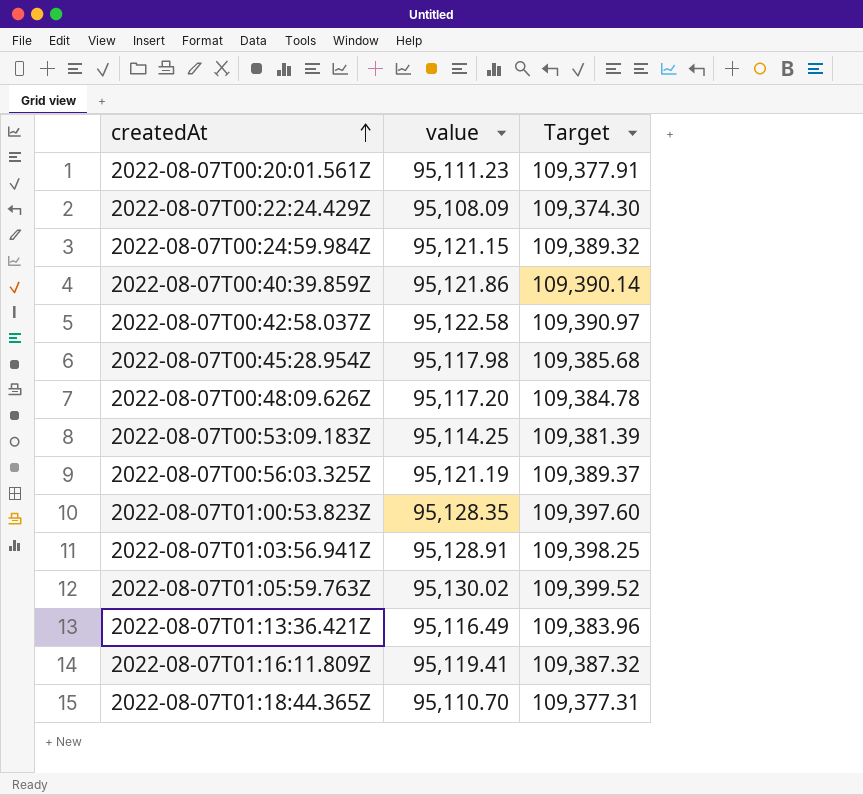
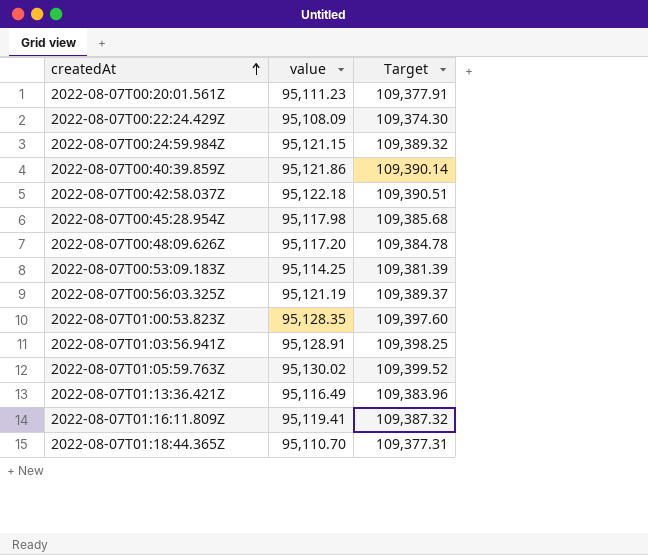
2022-08-07T00:42:58.037Z | value: 95,122.58 -> 95,122.18
2022-08-07T00:42:58.037Z | Target: 109,390.97 -> 109,390.51

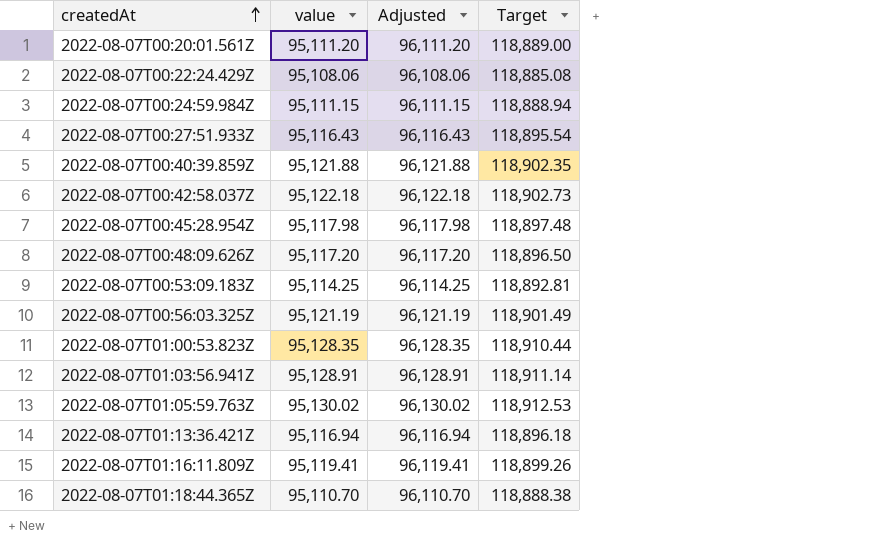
column Adjusted | formula: none -> [value] + 1000
column Target | formula: [value] * 1.15 -> [value] * 1.25
2022-08-07T00:20:01.561Z | value: 95,111.23 -> 95,111.20
2022-08-07T00:22:24.429Z | value: 95,108.09 -> 95,108.06
2022-08-07T00:24:59.984Z | value: 95,121.15 -> 95,111.15
row 2022-08-07T00:27:51.933Z: none -> 95,116.43 | 96,116.43 | 118,895.54
2022-08-07T00:40:39.859Z | value: 95,121.86 -> 95,121.88
2022-08-07T01:13:36.421Z | value: 95,116.49 -> 95,116.94

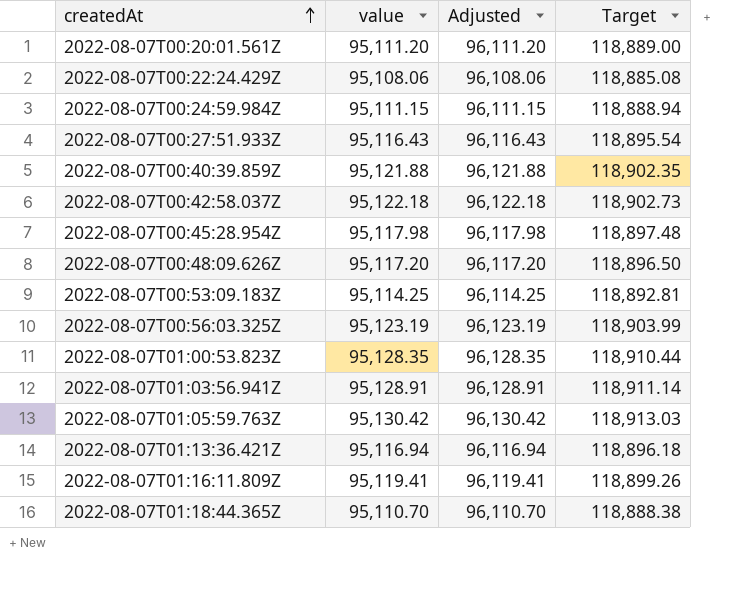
2022-08-07T00:56:03.325Z | value: 95,121.19 -> 95,123.19
2022-08-07T00:56:03.325Z | Adjusted: 96,121.19 -> 96,123.19
2022-08-07T00:56:03.325Z | Target: 118,901.49 -> 118,903.99
2022-08-07T01:05:59.763Z | value: 95,130.02 -> 95,130.42
2022-08-07T01:05:59.763Z | Adjusted: 96,130.02 -> 96,130.42
2022-08-07T01:05:59.763Z | Target: 118,912.53 -> 118,913.03

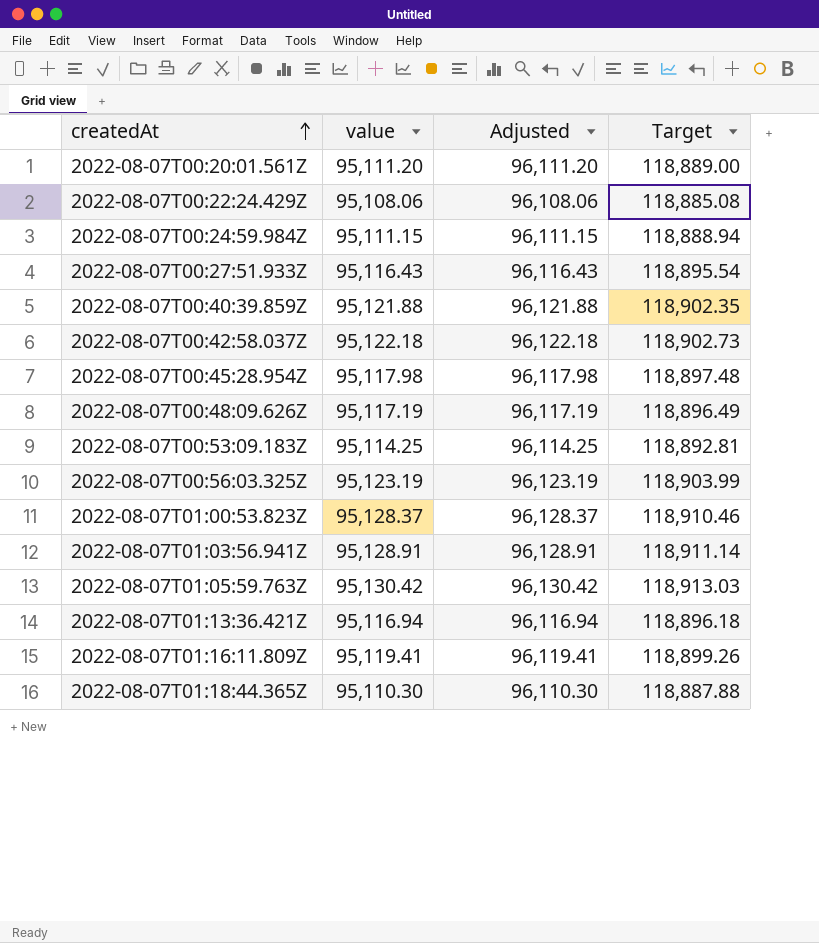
2022-08-07T00:48:09.626Z | value: 95,117.20 -> 95,117.19
2022-08-07T00:48:09.626Z | Adjusted: 96,117.20 -> 96,117.19
2022-08-07T00:48:09.626Z | Target: 118,896.50 -> 118,896.49
2022-08-07T01:00:53.823Z | value: 95,128.35 -> 95,128.37
2022-08-07T01:00:53.823Z | Adjusted: 96,128.35 -> 96,128.37
2022-08-07T01:00:53.823Z | Target: 118,910.44 -> 118,910.46
2022-08-07T01:18:44.365Z | value: 95,110.70 -> 95,110.30
2022-08-07T01:18:44.365Z | Adjusted: 96,110.70 -> 96,110.30
2022-08-07T01:18:44.365Z | Target: 118,888.38 -> 118,887.88

